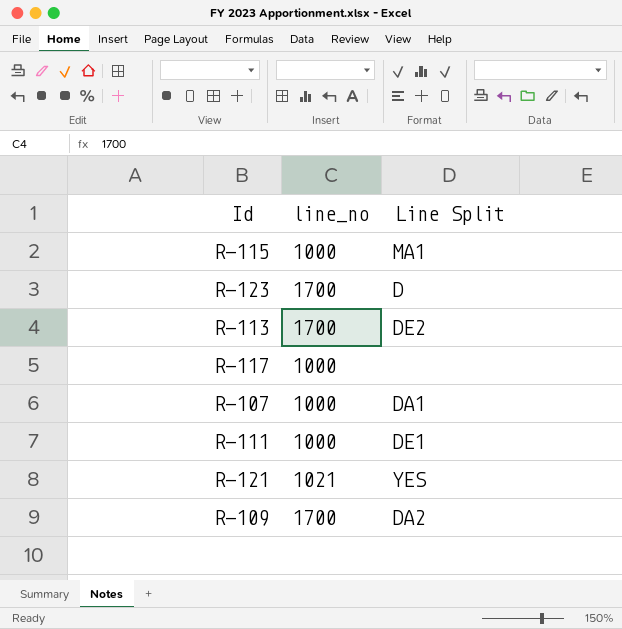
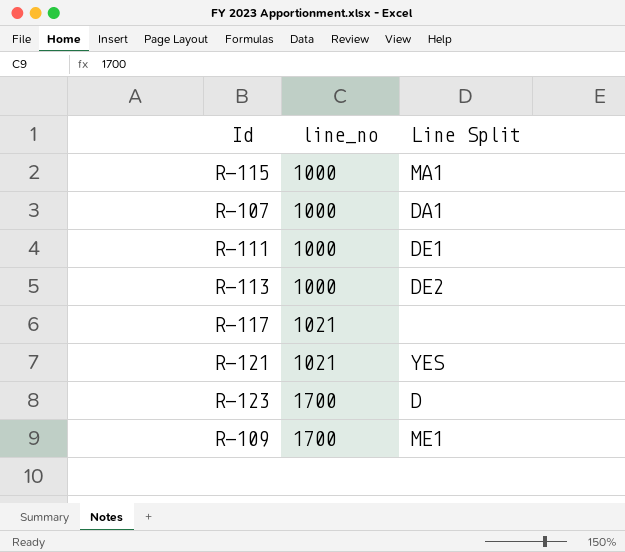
row order: none -> line_no ascending
R-113 | line_no: 1700 -> 1000
R-117 | line_no: 1000 -> 1021
R-109 | Line Split: DA2 -> ME1

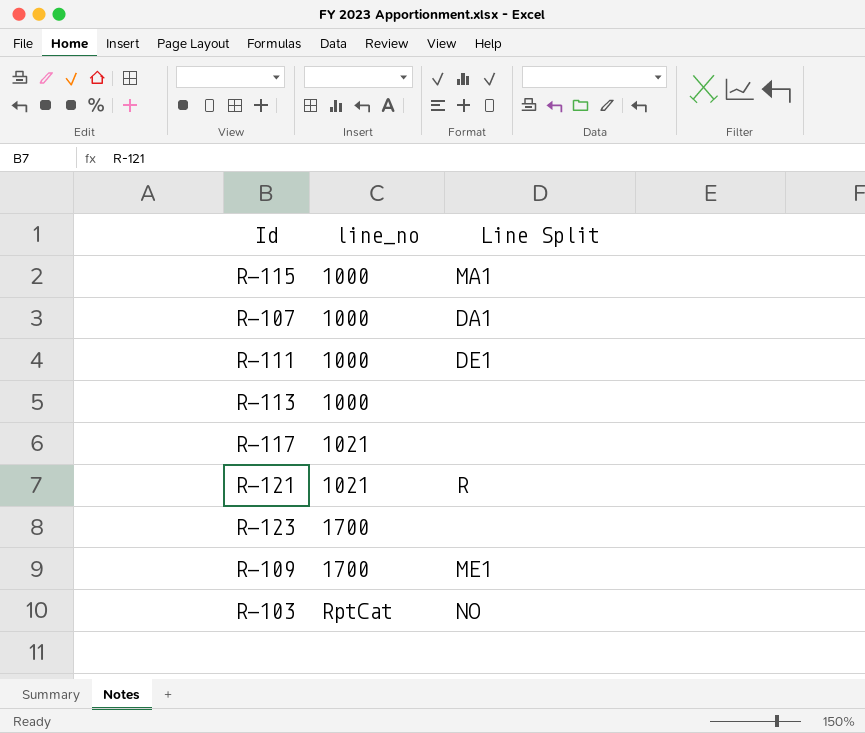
R-113 | Line Split: DE2 -> none
R-121 | Line Split: YES -> R
R-123 | Line Split: D -> none
row R-103: none -> RptCat | NO

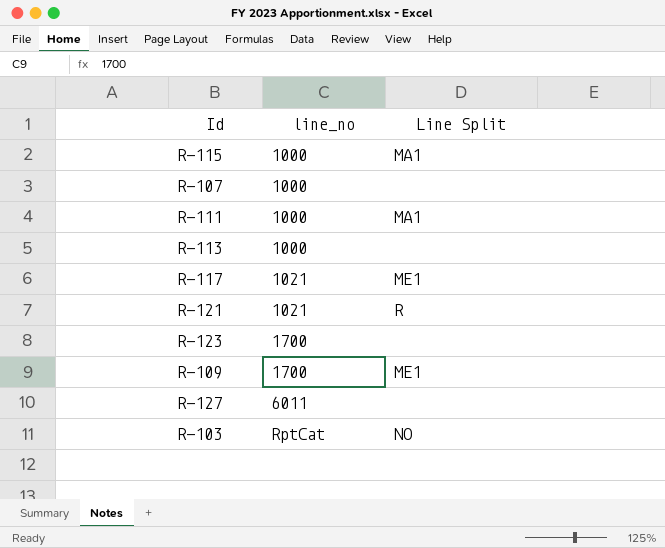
R-107 | Line Split: DA1 -> none
R-111 | Line Split: DE1 -> MA1
R-117 | Line Split: none -> ME1
row R-127: none -> 6011 | none

